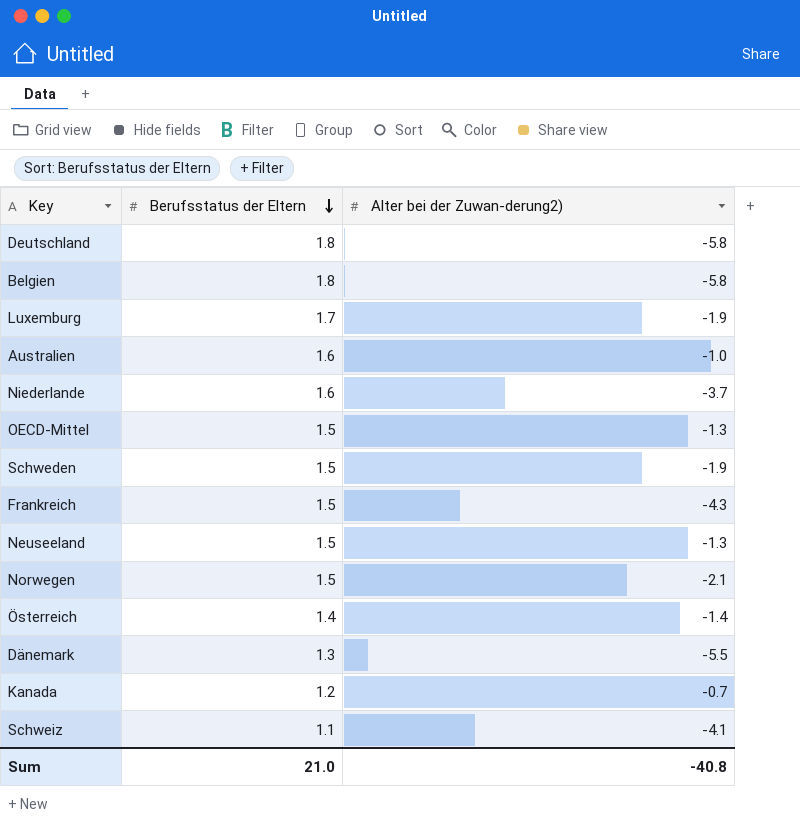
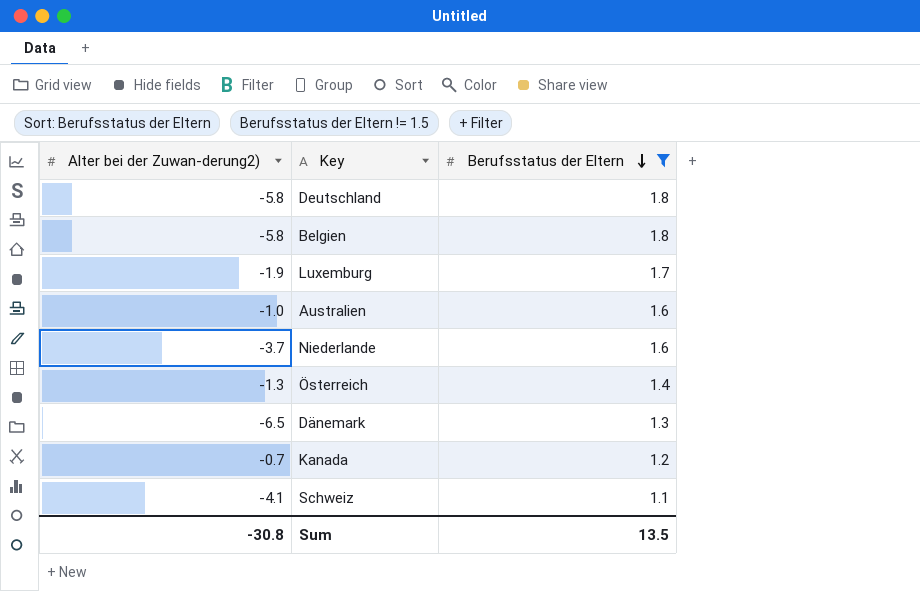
filter: none -> Berufsstatus der Eltern != 1.5
column Alter bei der Zuwan-derung2) | position: 3 -> 1
Österreich | Alter bei der Zuwan-derung2): -1.4 -> -1.3
Dänemark | Alter bei der Zuwan-derung2): -5.5 -> -6.5
Sum | Alter bei der Zuwan-derung2): -40.8 -> -30.8
Sum | Berufsstatus der Eltern: 21.0 -> 13.5

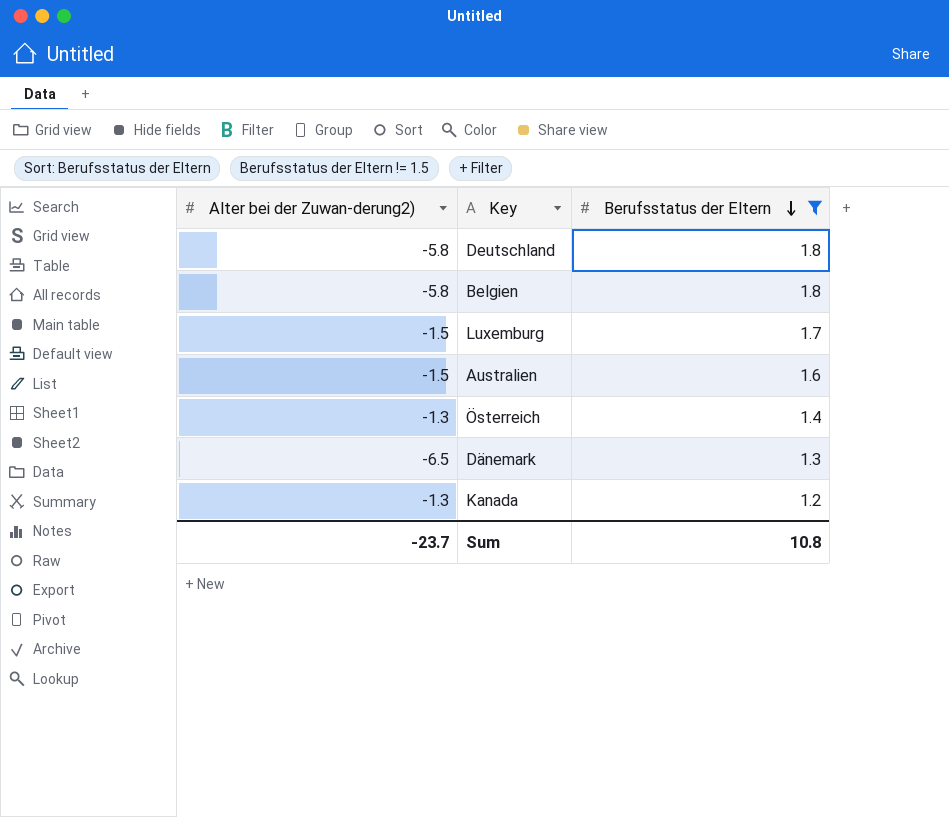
row Niederlande: -3.7 | 1.6 -> none
row Schweiz: -4.1 | 1.1 -> none
Luxemburg | Alter bei der Zuwan-derung2): -1.9 -> -1.5
Australien | Alter bei der Zuwan-derung2): -1.0 -> -1.5
Kanada | Alter bei der Zuwan-derung2): -0.7 -> -1.3
Sum | Alter bei der Zuwan-derung2): -30.8 -> -23.7
Sum | Berufsstatus der Eltern: 13.5 -> 10.8

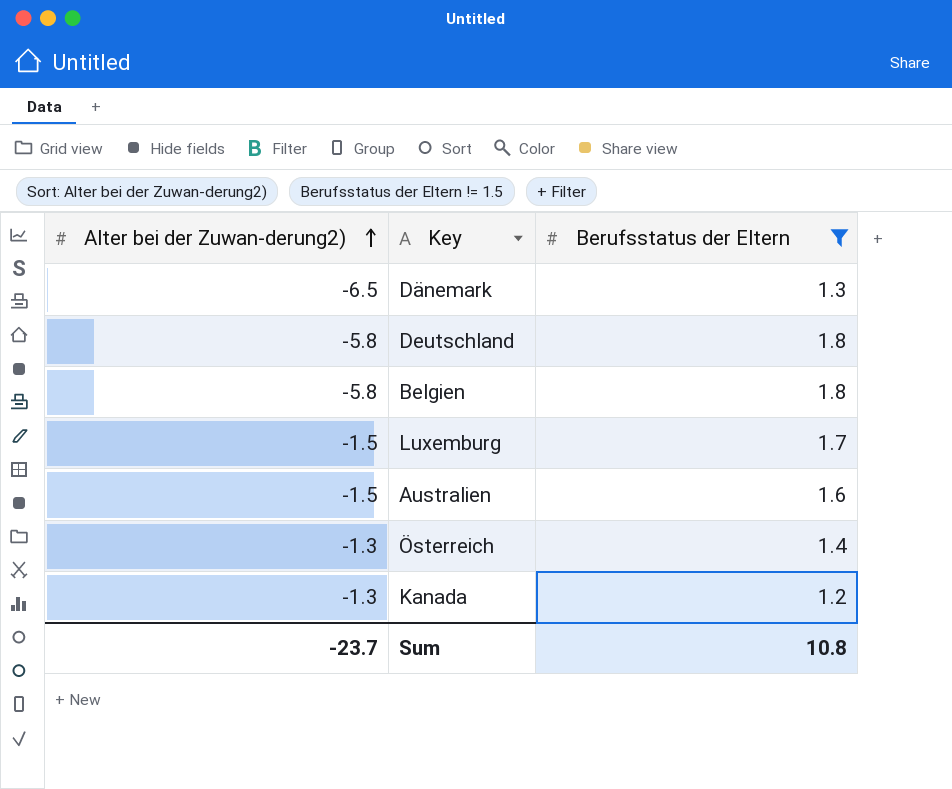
row order: Berufsstatus der Eltern descending -> Alter bei der Zuwan-derung2) ascending

